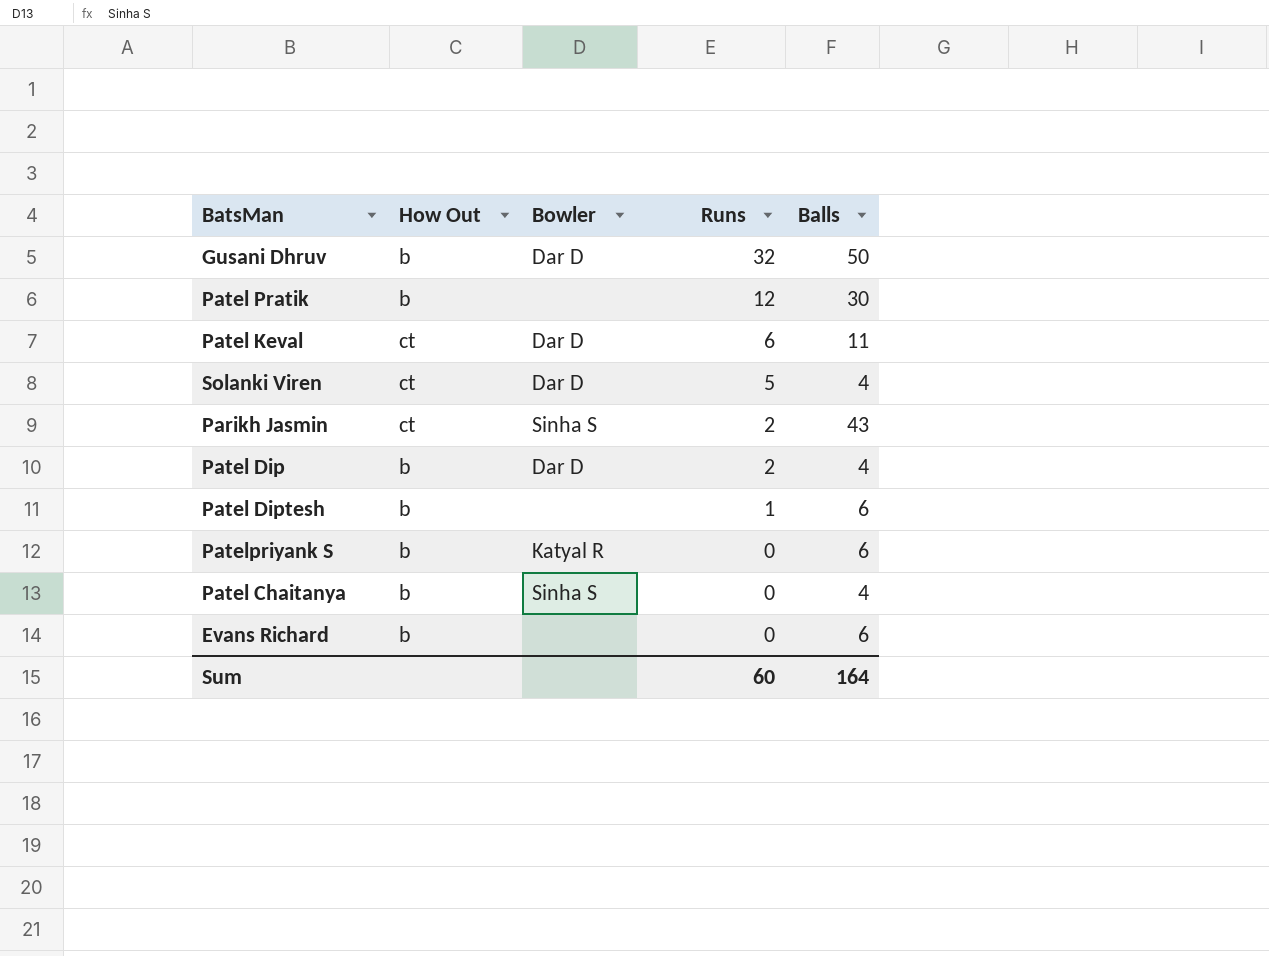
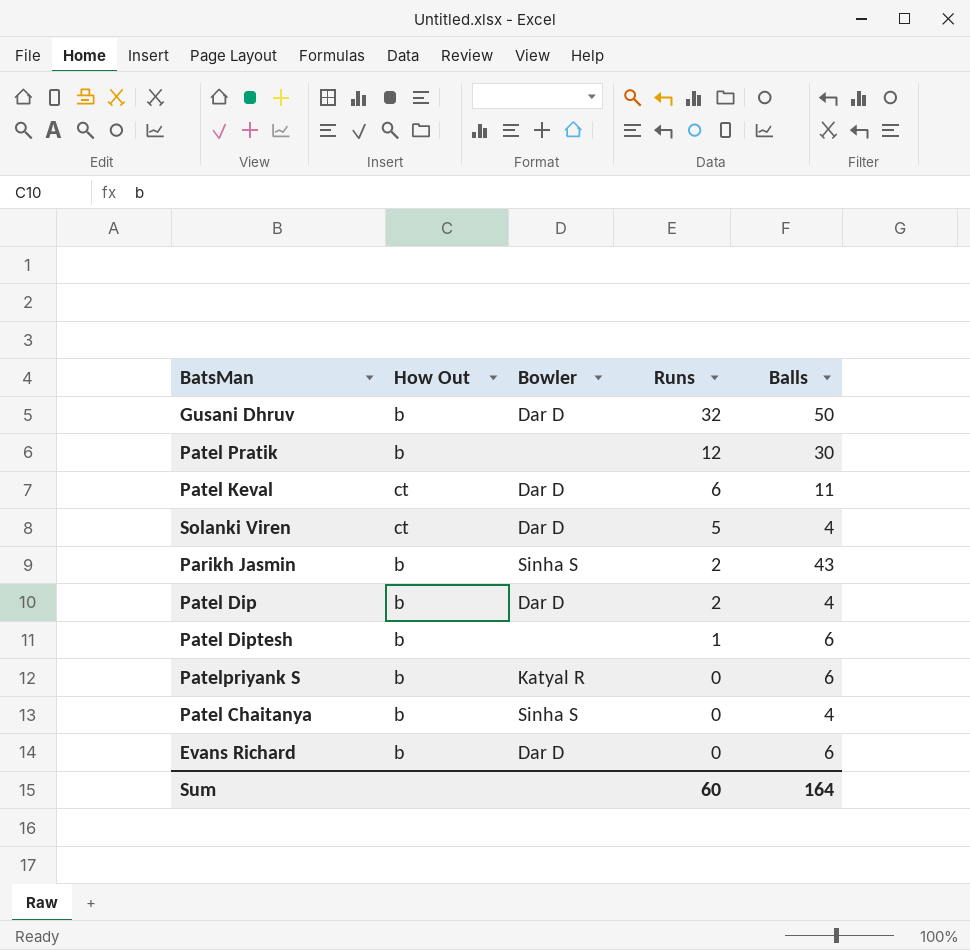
Parikh Jasmin | How Out: ct -> b
Evans Richard | Bowler: none -> Dar D

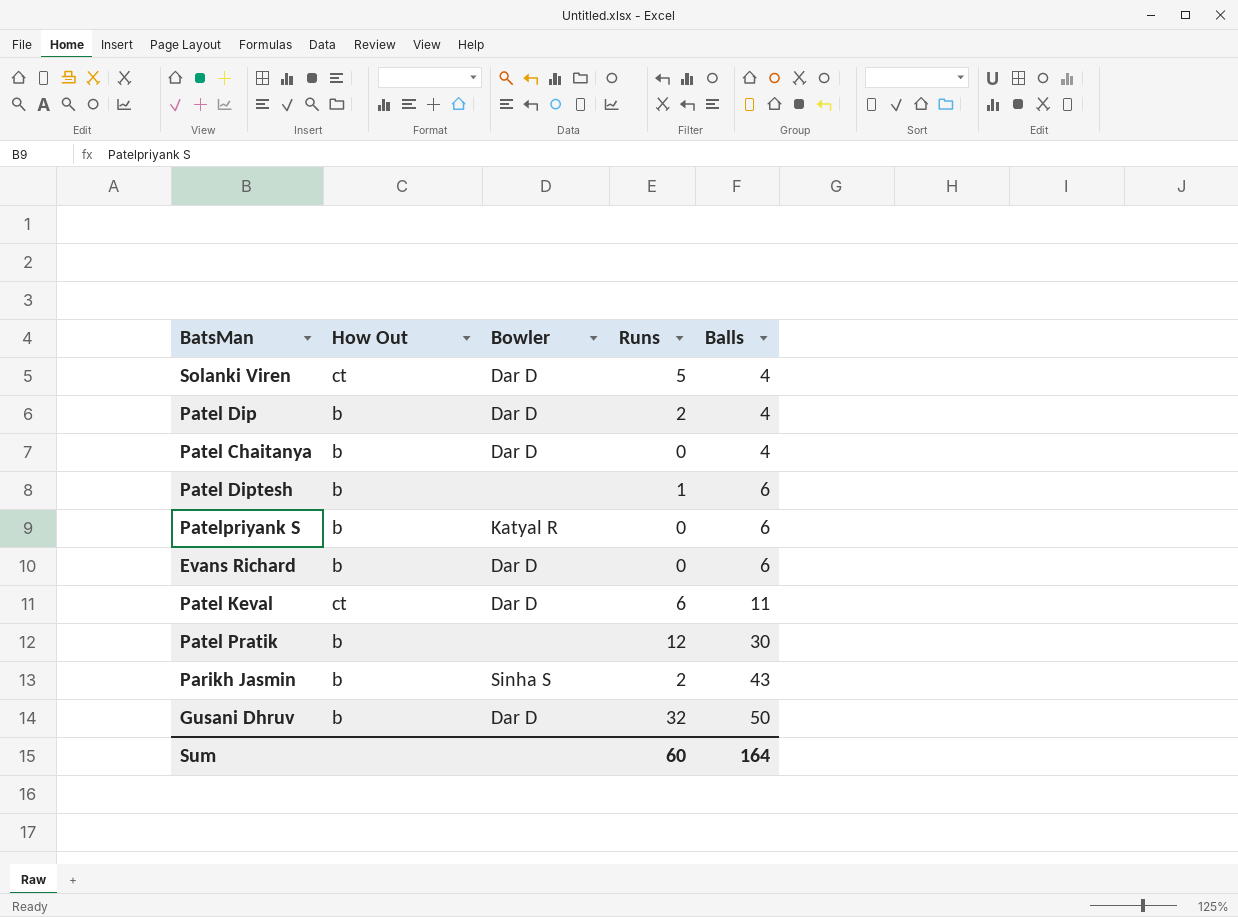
row order: Runs descending -> Balls ascending
Patel Chaitanya | Bowler: Sinha S -> Dar D

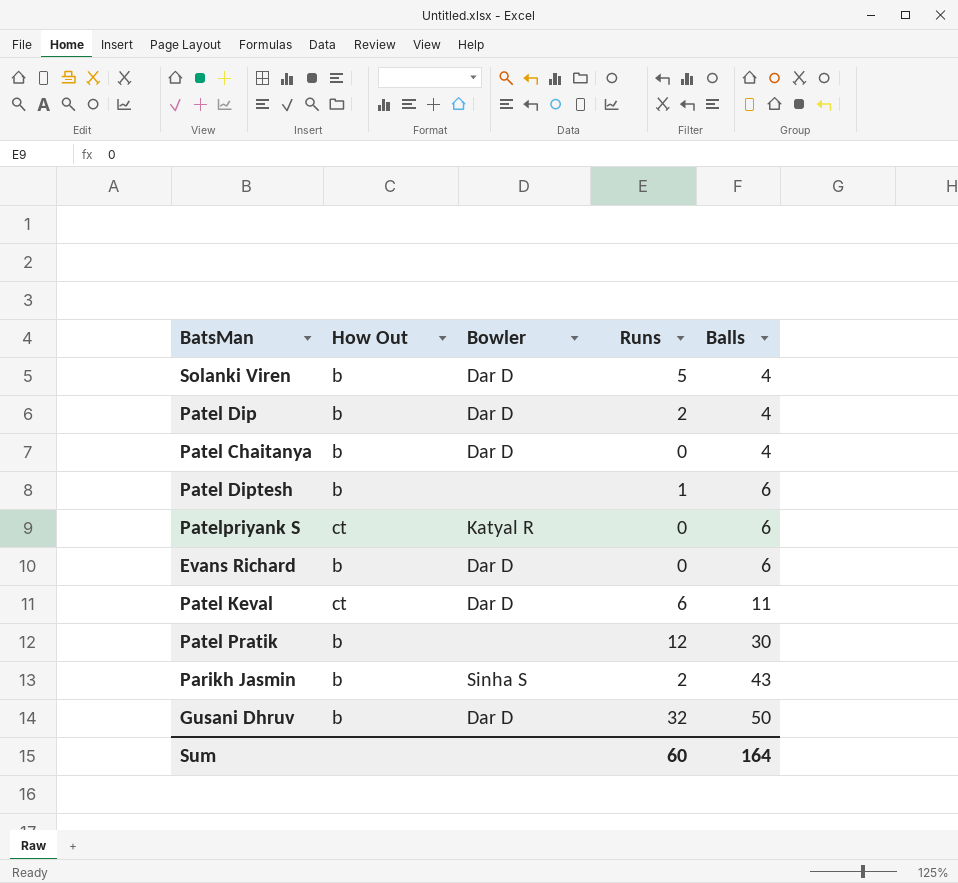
Solanki Viren | How Out: ct -> b
Patelpriyank S | How Out: b -> ct

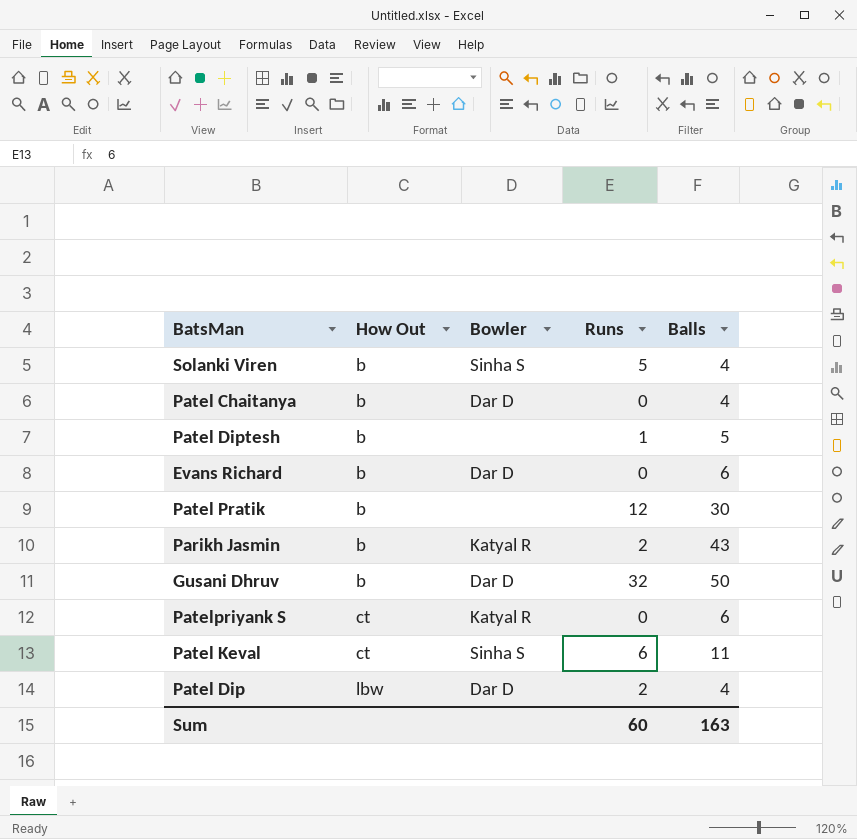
row order: Balls ascending -> How Out ascending
Solanki Viren | Bowler: Dar D -> Sinha S
Patel Diptesh | Balls: 6 -> 5
Parikh Jasmin | Bowler: Sinha S -> Katyal R
Patel Keval | Bowler: Dar D -> Sinha S
Patel Dip | How Out: b -> lbw
Sum | Balls: 164 -> 163

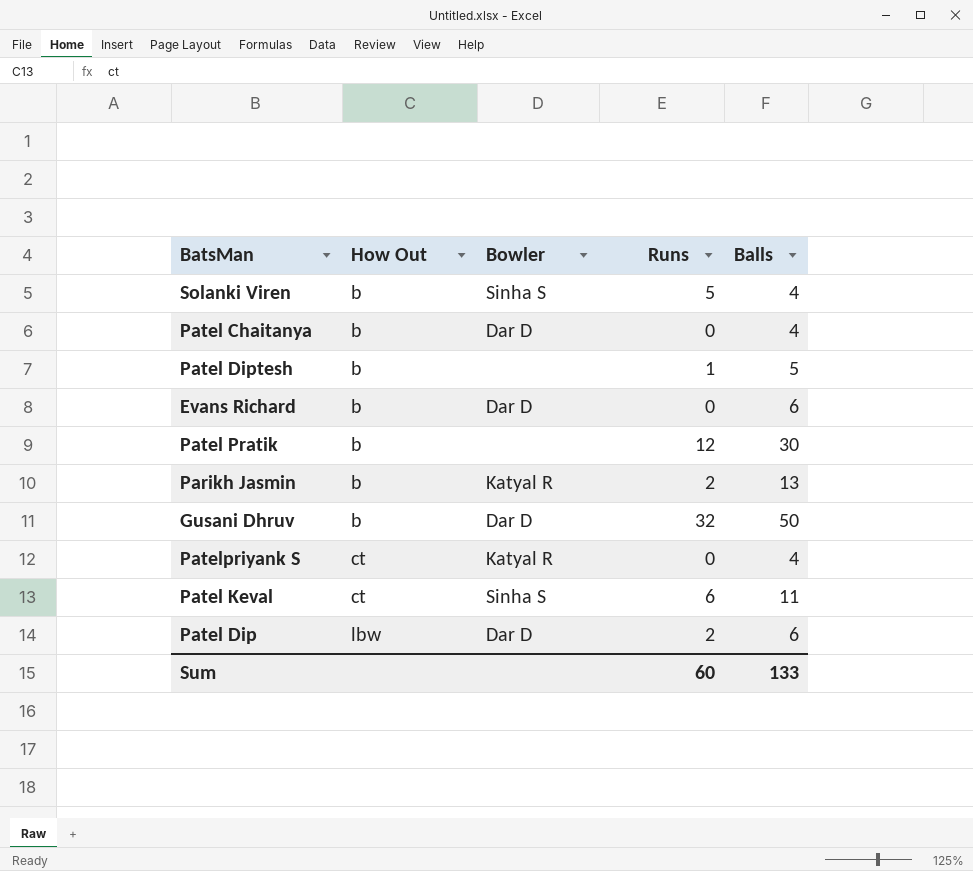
Parikh Jasmin | Balls: 43 -> 13
Patelpriyank S | Balls: 6 -> 4
Patel Dip | Balls: 4 -> 6
Sum | Balls: 163 -> 133

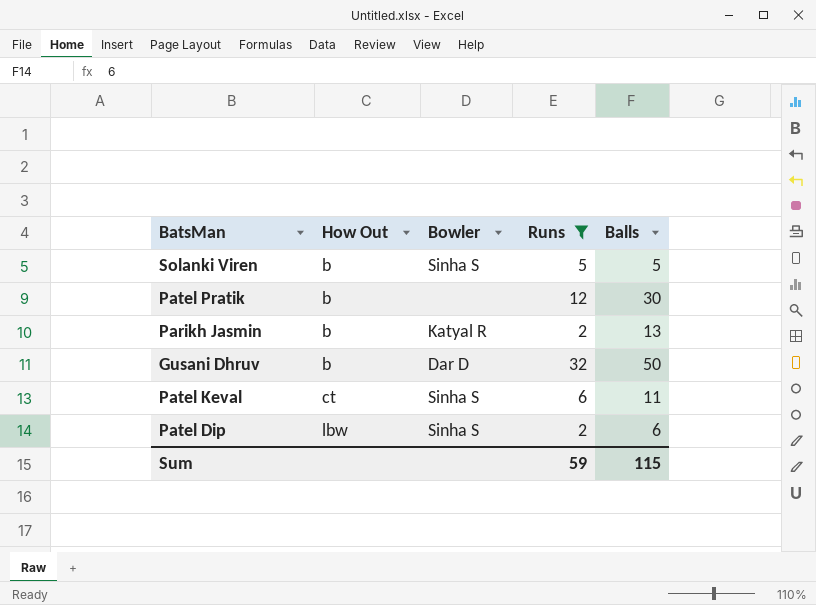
filter: none -> Runs >= 2
Solanki Viren | Balls: 4 -> 5
Patel Dip | Bowler: Dar D -> Sinha S
Sum | Runs: 60 -> 59
Sum | Balls: 133 -> 115

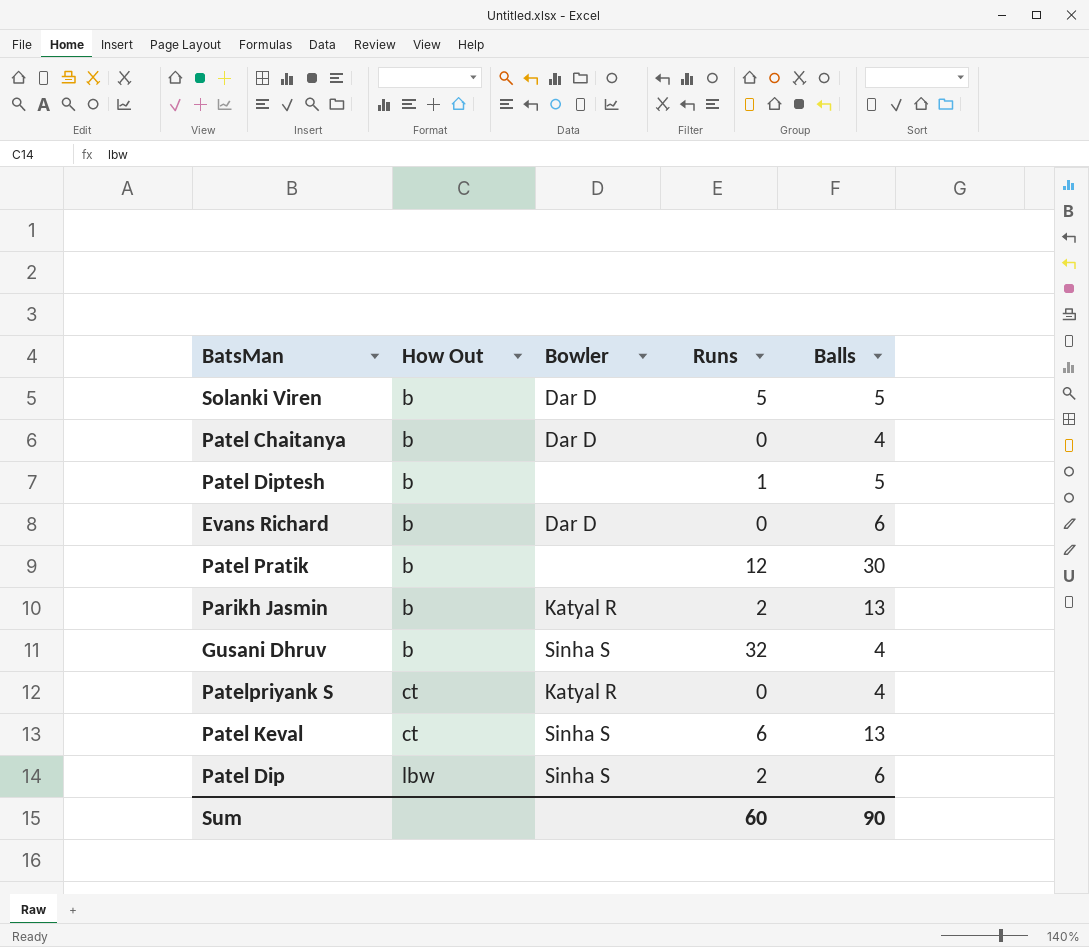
filter: Runs >= 2 -> none
Solanki Viren | Bowler: Sinha S -> Dar D
Gusani Dhruv | Bowler: Dar D -> Sinha S
Gusani Dhruv | Balls: 50 -> 4
Patel Keval | Balls: 11 -> 13
Sum | Runs: 59 -> 60
Sum | Balls: 115 -> 90

